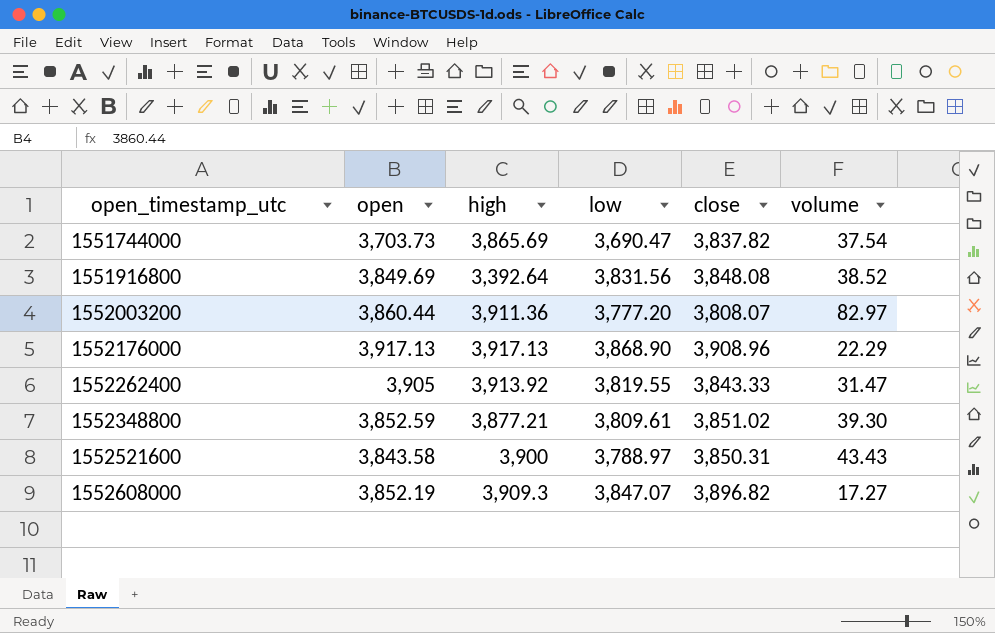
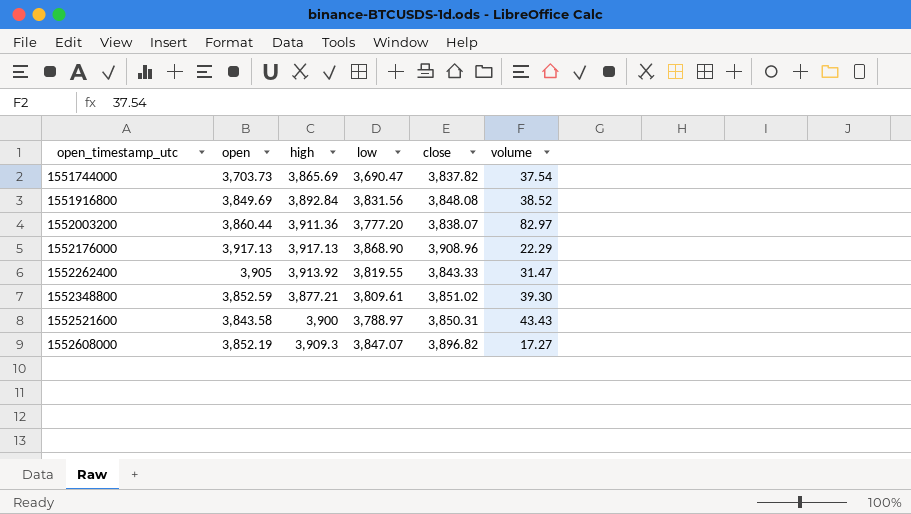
1551916800 | high: 3,392.64 -> 3,892.84
1552003200 | close: 3,808.07 -> 3,838.07

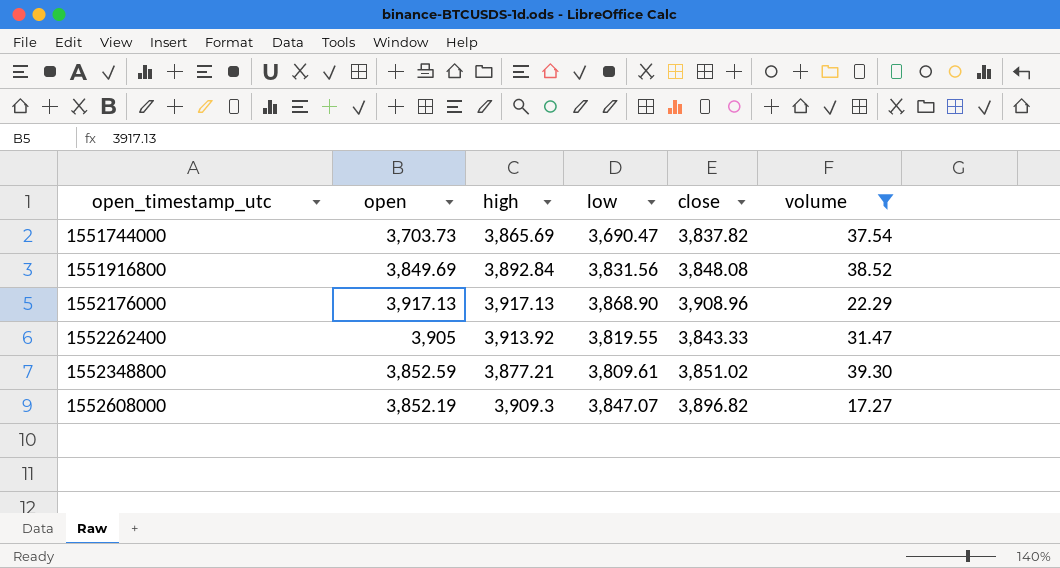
filter: none -> volume <= 39.30

